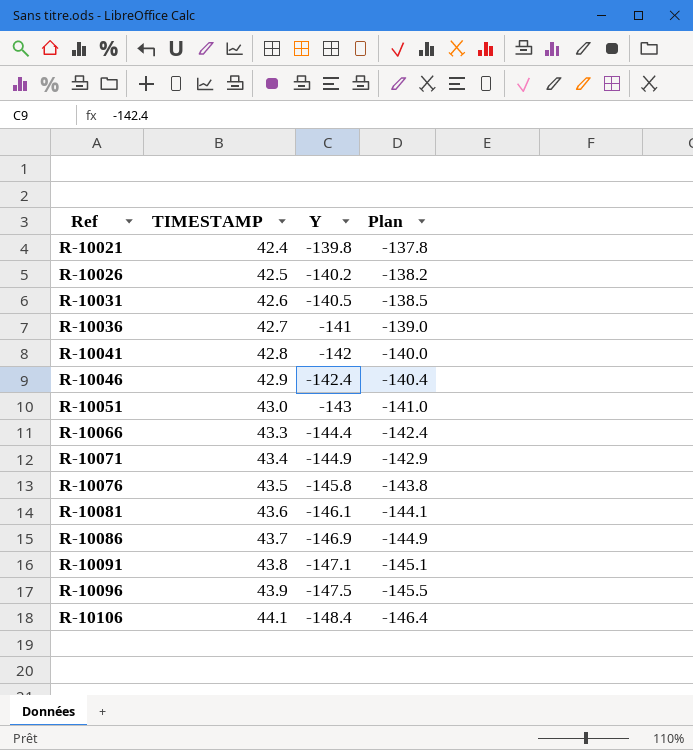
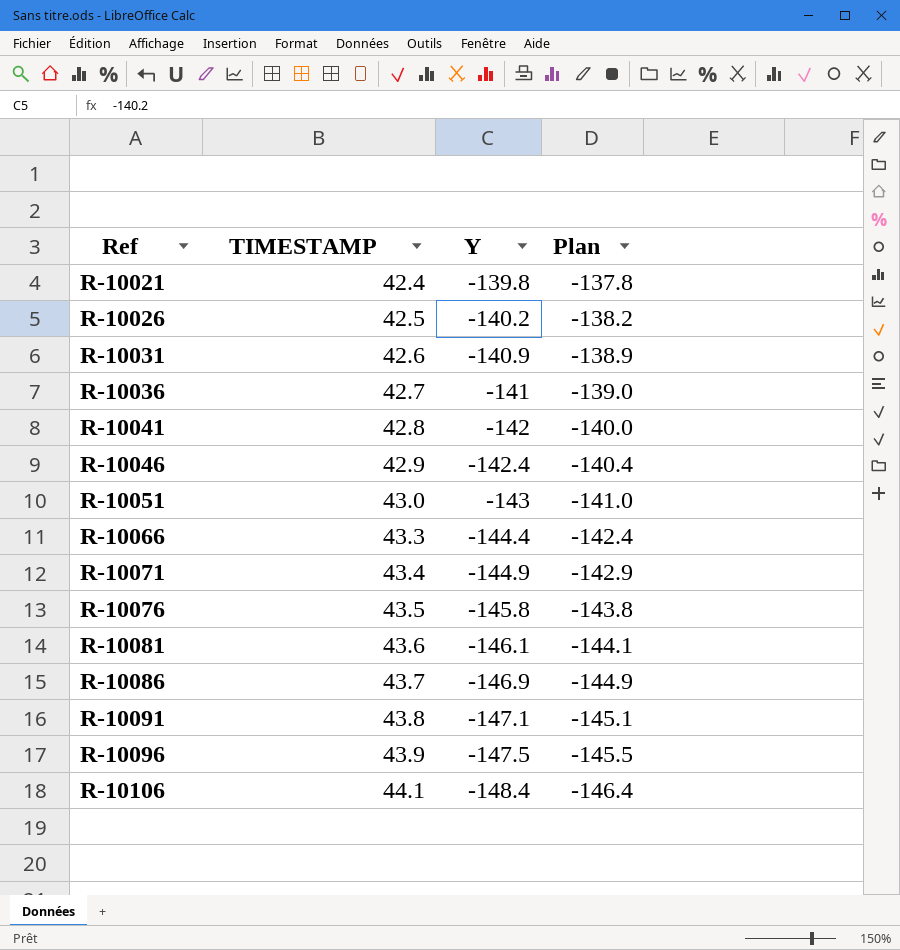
R-10031 | Y: -140.5 -> -140.9
R-10031 | Plan: -138.5 -> -138.9

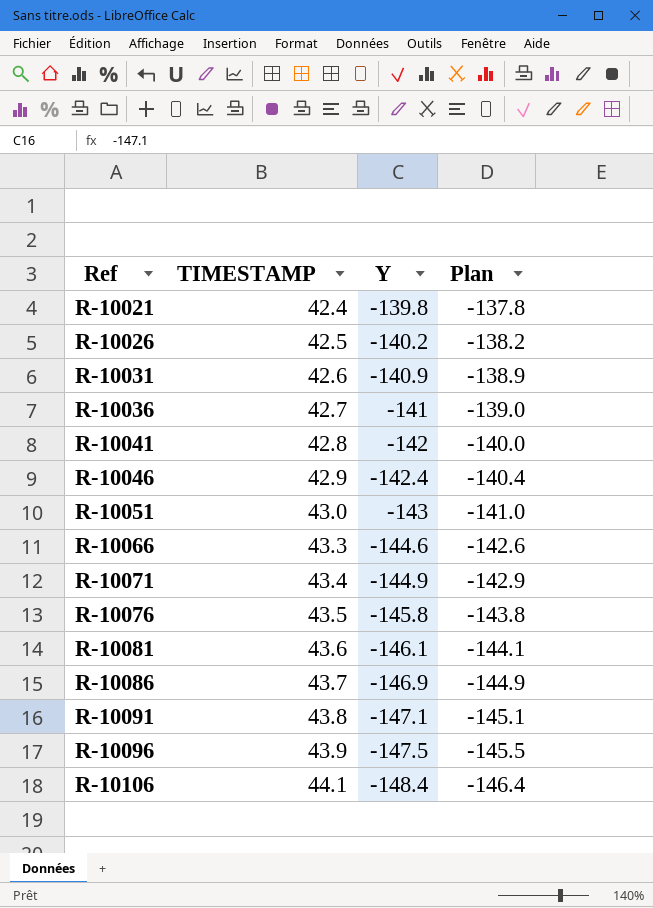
R-10066 | Y: -144.4 -> -144.6
R-10066 | Plan: -142.4 -> -142.6

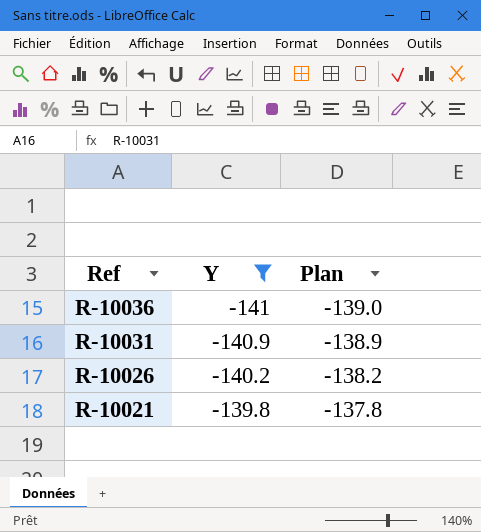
filter: none -> Y >= -141
row order: Ref ascending -> Ref descending
column TIMESTAMP | position: 2 -> none

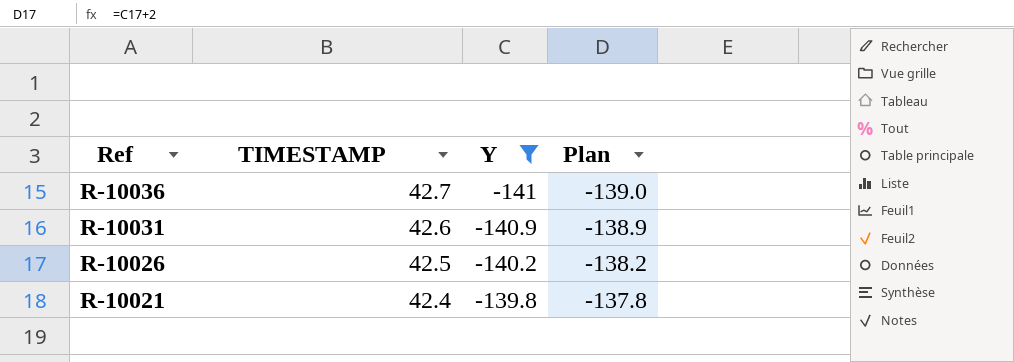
column TIMESTAMP | position: none -> 2

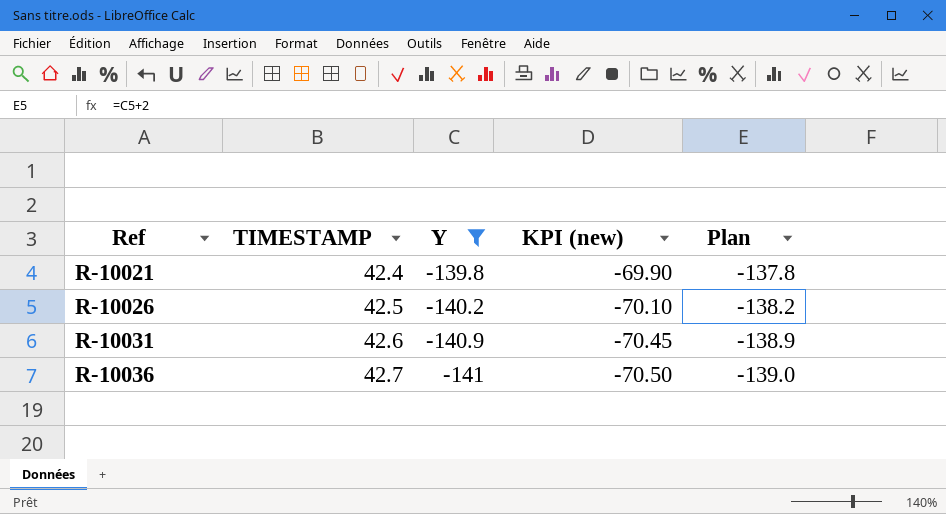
row order: Ref descending -> Ref ascending
column KPI (new) | formula: none -> [Y] * 0.5

